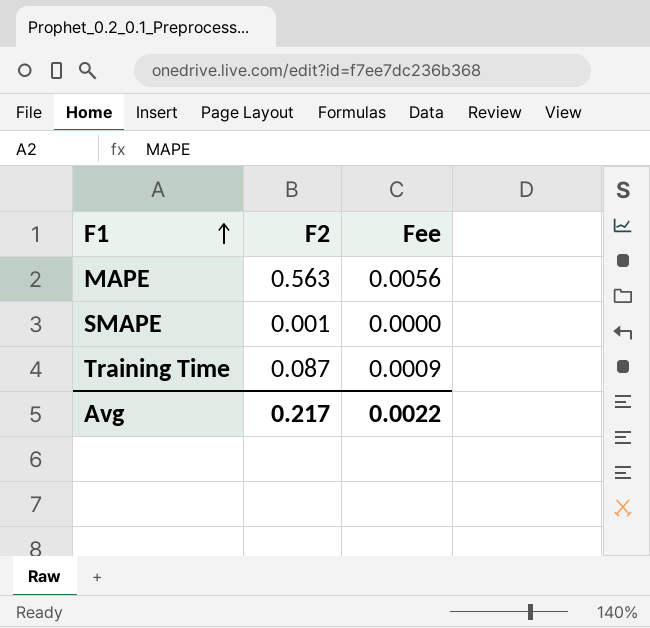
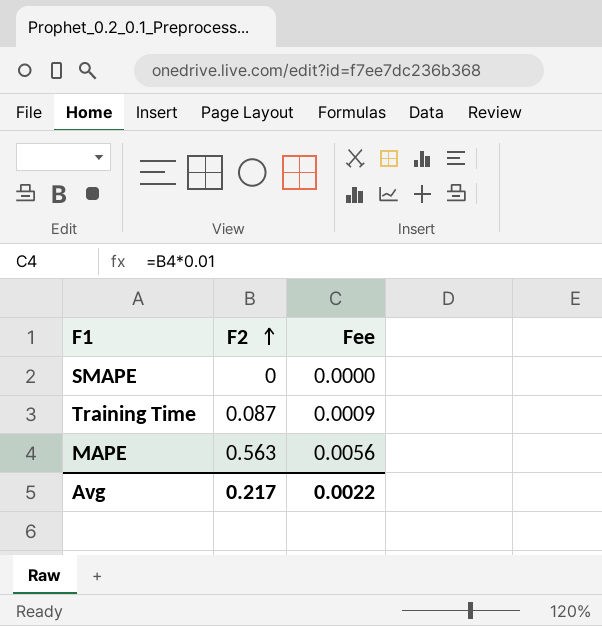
row order: F1 ascending -> F2 ascending
SMAPE | F2: 0.001 -> 0

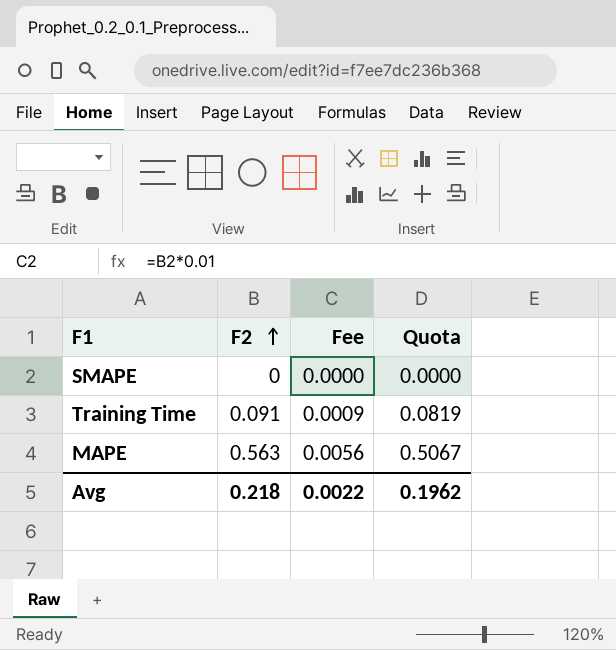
column Quota | formula: none -> [F2] * 0.9
Training Time | F2: 0.087 -> 0.091
Avg | F2: 0.217 -> 0.218

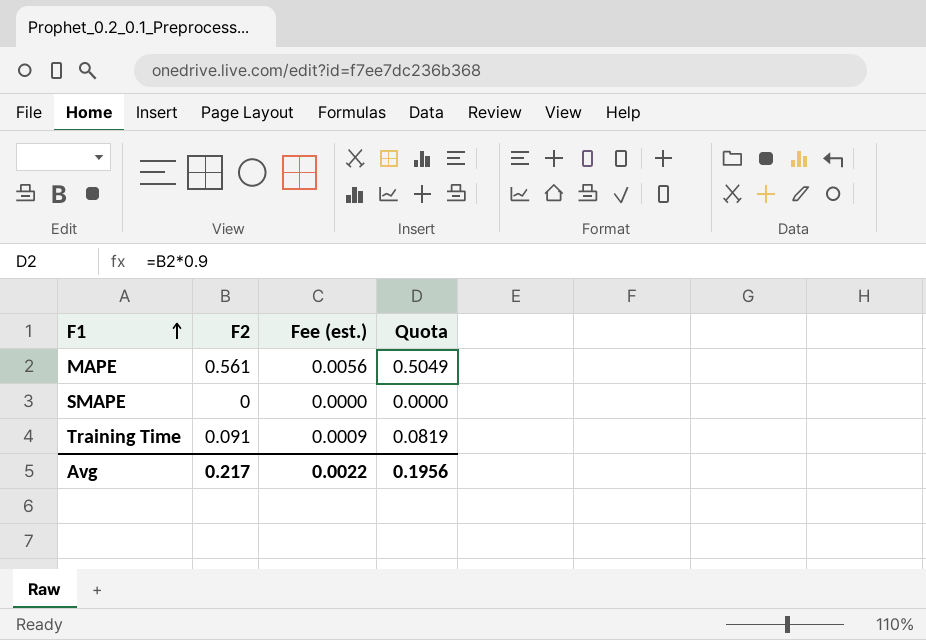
row order: F2 ascending -> F1 ascending
column name: Fee -> Fee (est.)
MAPE | F2: 0.563 -> 0.561
MAPE | Quota: 0.5067 -> 0.5049
Avg | F2: 0.218 -> 0.217
Avg | Quota: 0.1962 -> 0.1956

